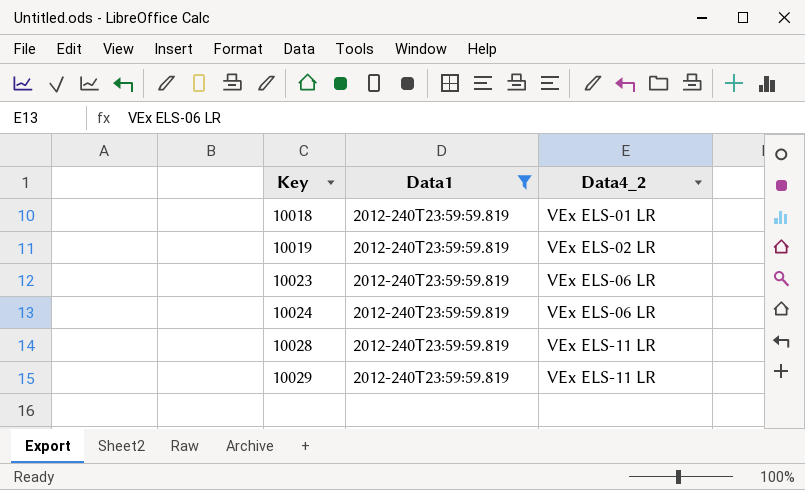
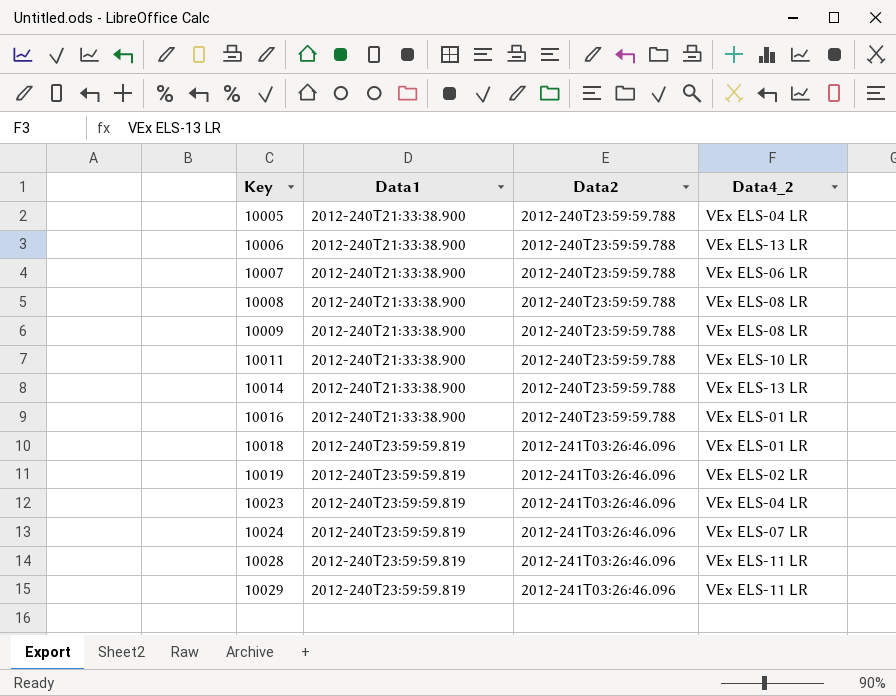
filter: Data1 = 2012-240T23:59:59.819 -> none
column Data2 | position: none -> 3
10023 | Data4_2: VEx ELS-06 LR -> VEx ELS-04 LR
10024 | Data4_2: VEx ELS-06 LR -> VEx ELS-07 LR

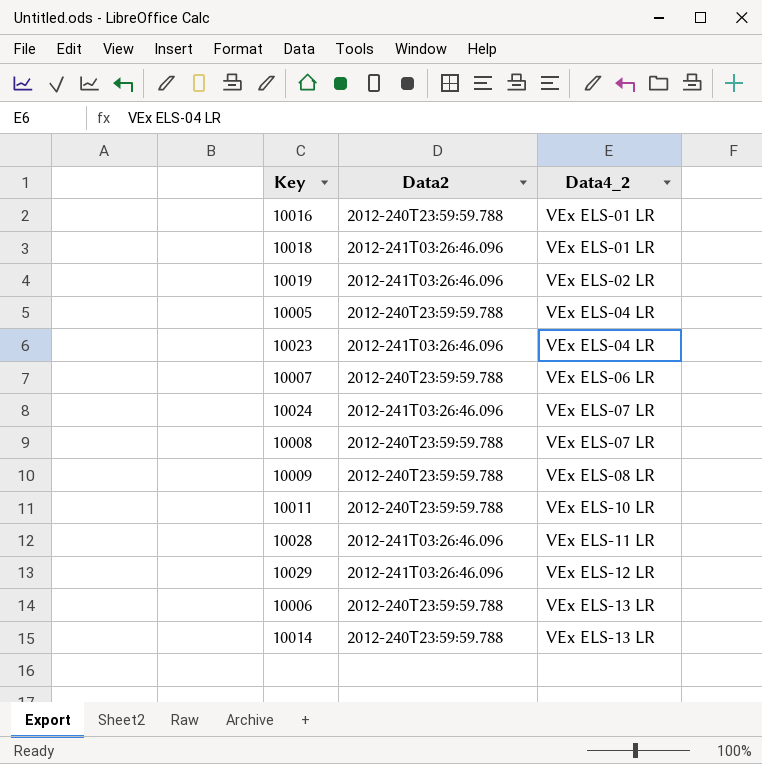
row order: Key ascending -> Data4_2 ascending
column Data1 | position: 2 -> none
10008 | Data4_2: VEx ELS-08 LR -> VEx ELS-07 LR
10029 | Data4_2: VEx ELS-11 LR -> VEx ELS-12 LR

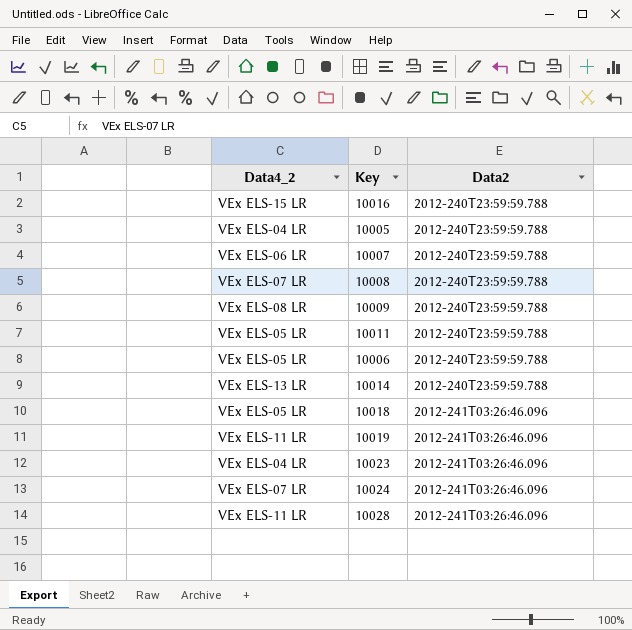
row order: Data4_2 ascending -> Data2 ascending
column Data4_2 | position: 3 -> 1
row 10029: 2012-241T03:26:46.096 | VEx ELS-12 LR -> none
10016 | Data4_2: VEx ELS-01 LR -> VEx ELS-15 LR
10011 | Data4_2: VEx ELS-10 LR -> VEx ELS-05 LR
10006 | Data4_2: VEx ELS-13 LR -> VEx ELS-05 LR
10018 | Data4_2: VEx ELS-01 LR -> VEx ELS-05 LR
10019 | Data4_2: VEx ELS-02 LR -> VEx ELS-11 LR

